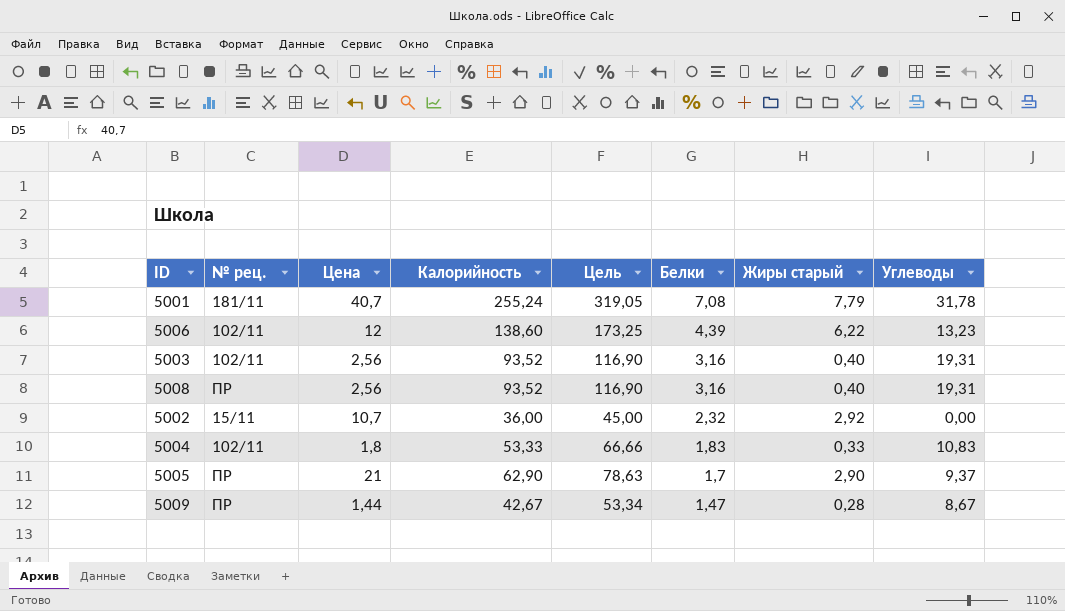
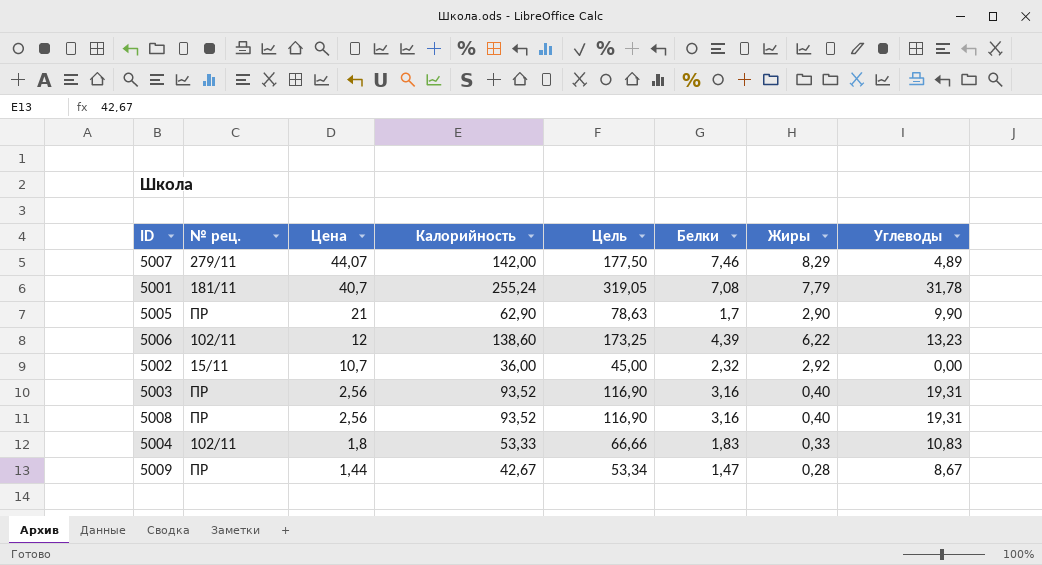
row order: Белки descending -> Цена descending
column name: Жиры старый -> Жиры
row 5007: none -> 279/11 | 44,07 | 142,00 | 177,50 | 7,46 | 8,29 | 4,89
5005 | Углеводы: 9,37 -> 9,90
5003 | № рец.: 102/11 -> ПР

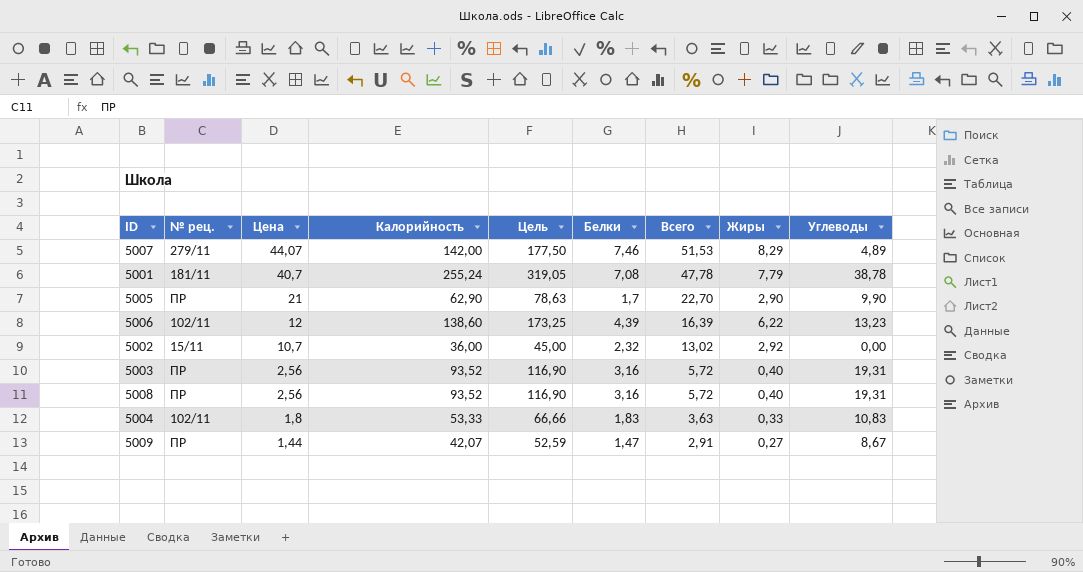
column Всего | formula: none -> [Цена] + [Белки]
5001 | Углеводы: 31,78 -> 38,78
5009 | Калорийность: 42,67 -> 42,07
5009 | Цель: 53,34 -> 52,59
5009 | Жиры: 0,28 -> 0,27

